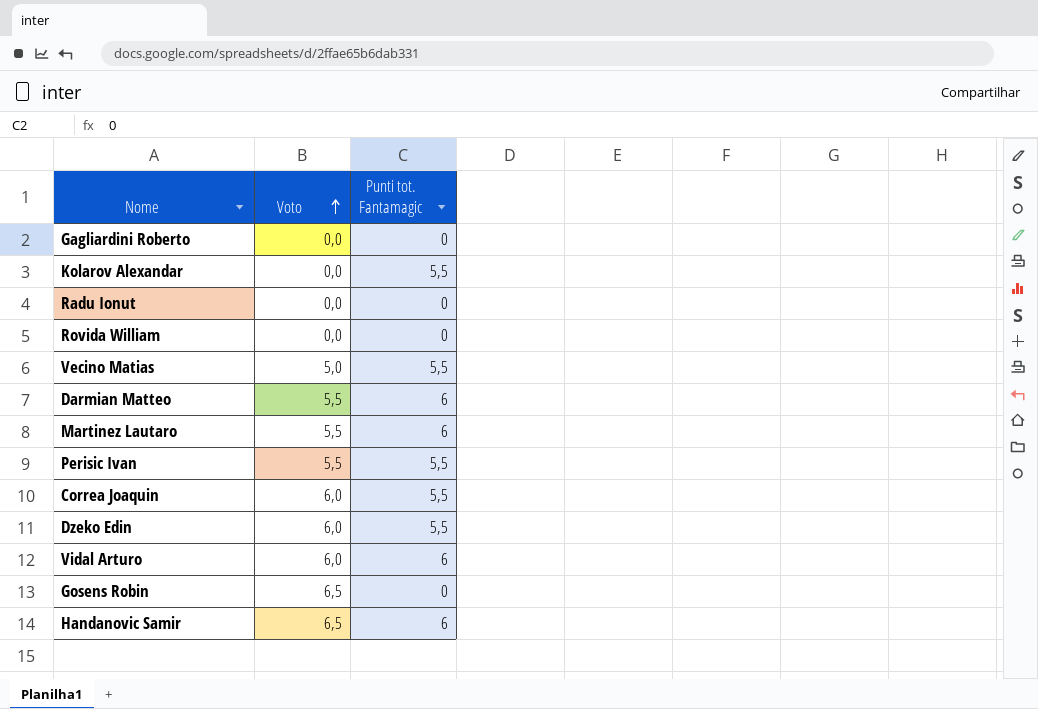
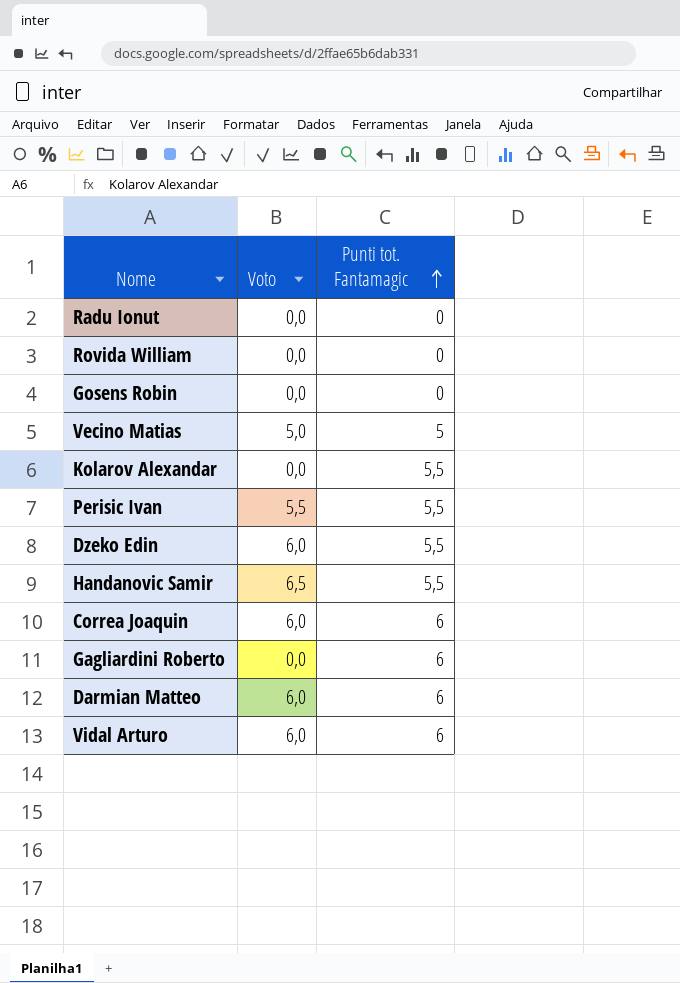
row order: Voto ascending -> Punti tot. Fantamagic ascending
row Martinez Lautaro: 5,5 | 6 -> none
Gosens Robin | Voto: 6,5 -> 0,0
Vecino Matias | Punti tot. Fantamagic: 5,5 -> 5
Handanovic Samir | Punti tot. Fantamagic: 6 -> 5,5
Correa Joaquin | Punti tot. Fantamagic: 5,5 -> 6
Gagliardini Roberto | Punti tot. Fantamagic: 0 -> 6
Darmian Matteo | Voto: 5,5 -> 6,0

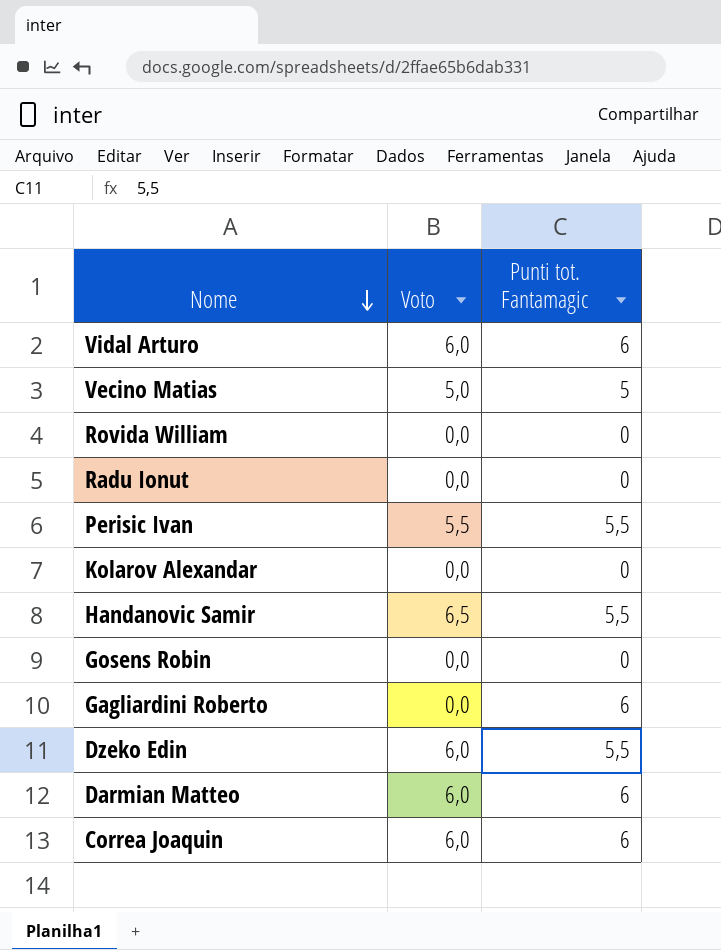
row order: Punti tot. Fantamagic ascending -> Nome descending
Kolarov Alexandar | Punti tot. Fantamagic: 5,5 -> 0

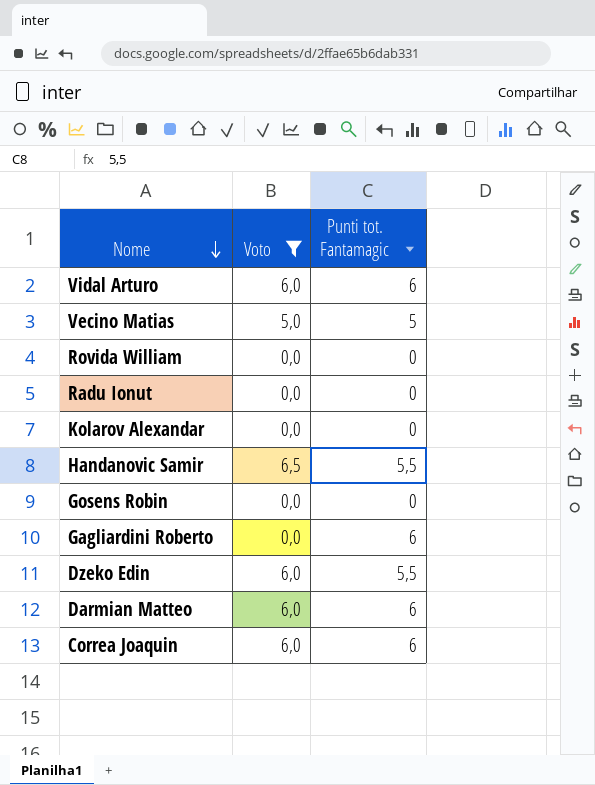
filter: none -> Voto != 5,5

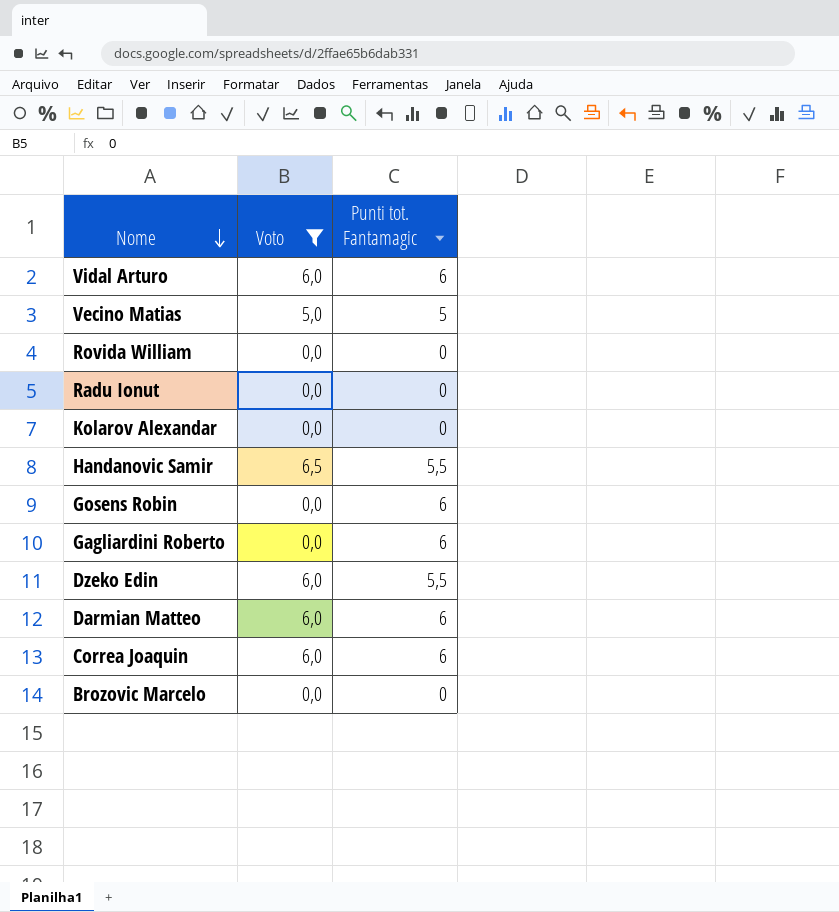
Gosens Robin | Punti tot. Fantamagic: 0 -> 6
row Brozovic Marcelo: none -> 0,0 | 0

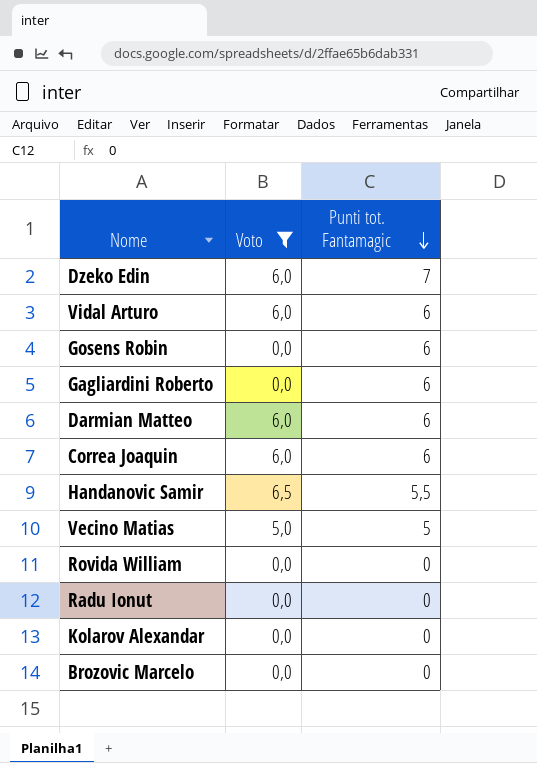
row order: Nome descending -> Punti tot. Fantamagic descending
Dzeko Edin | Punti tot. Fantamagic: 5,5 -> 7

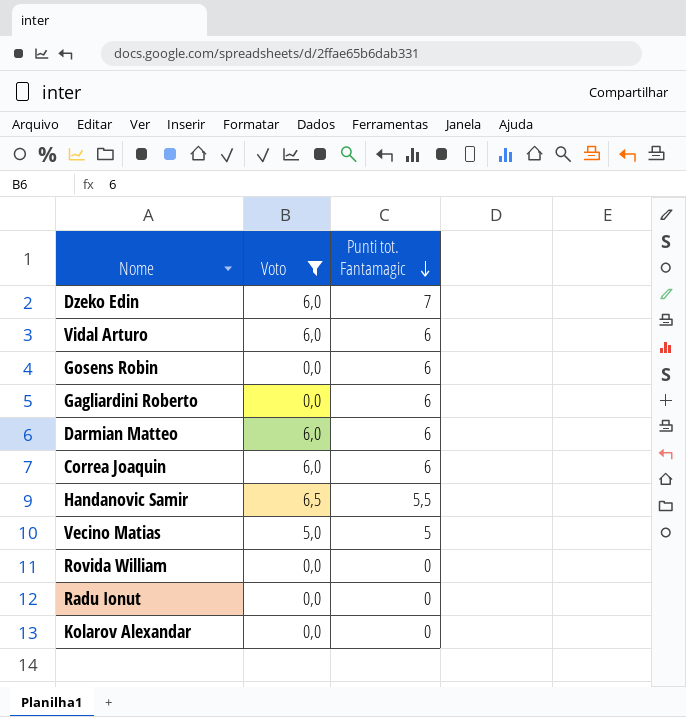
row Brozovic Marcelo: 0,0 | 0 -> none

